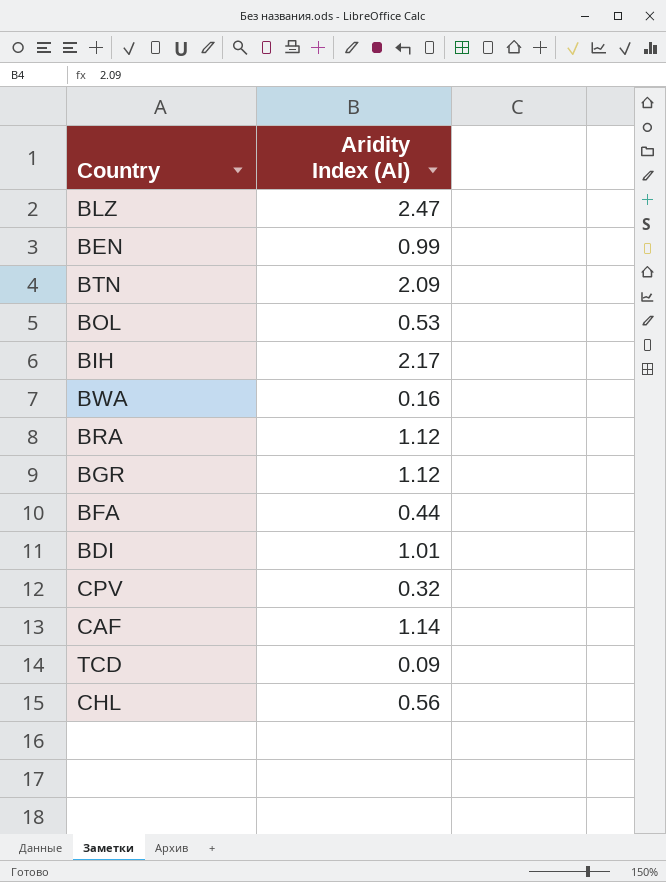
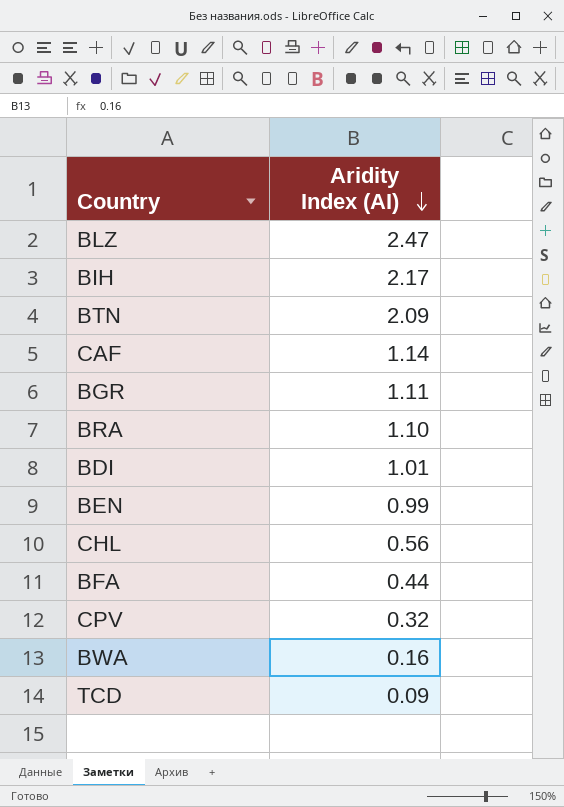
row order: none -> Aridity Index (AI) descending
row BOL: 0.53 -> none
BGR | Aridity Index (AI): 1.12 -> 1.11
BRA | Aridity Index (AI): 1.12 -> 1.10

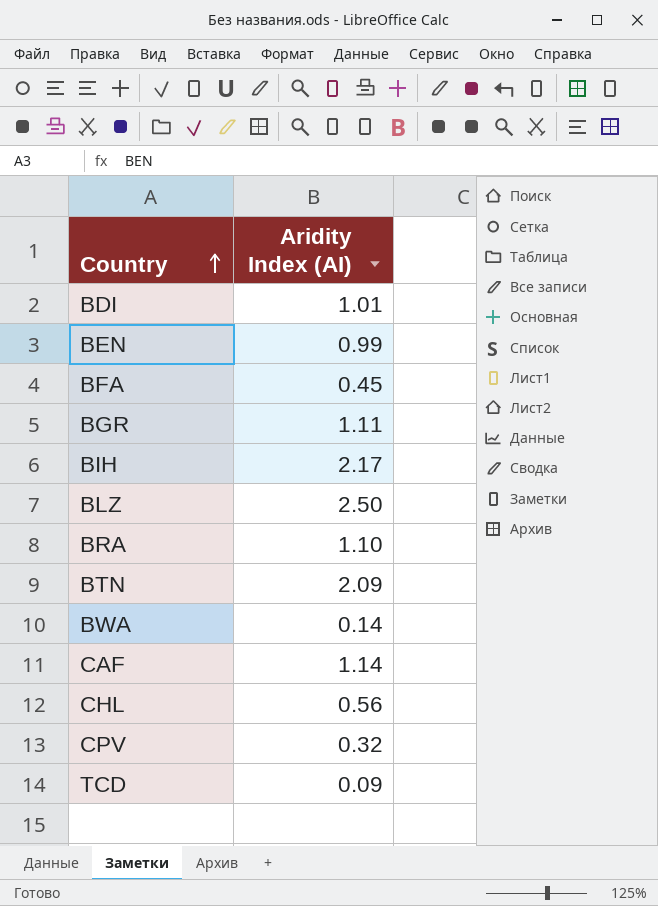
row order: Aridity Index (AI) descending -> Country ascending
BFA | Aridity Index (AI): 0.44 -> 0.45
BLZ | Aridity Index (AI): 2.47 -> 2.50
BWA | Aridity Index (AI): 0.16 -> 0.14

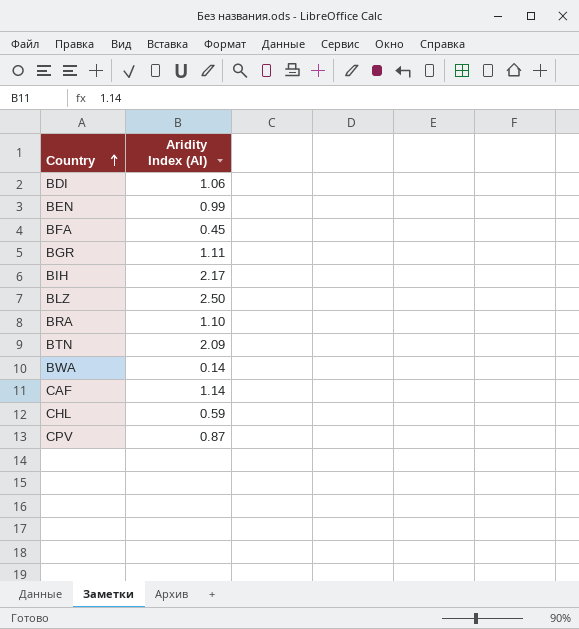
row TCD: 0.09 -> none
BDI | Aridity Index (AI): 1.01 -> 1.06
CHL | Aridity Index (AI): 0.56 -> 0.59
CPV | Aridity Index (AI): 0.32 -> 0.87

